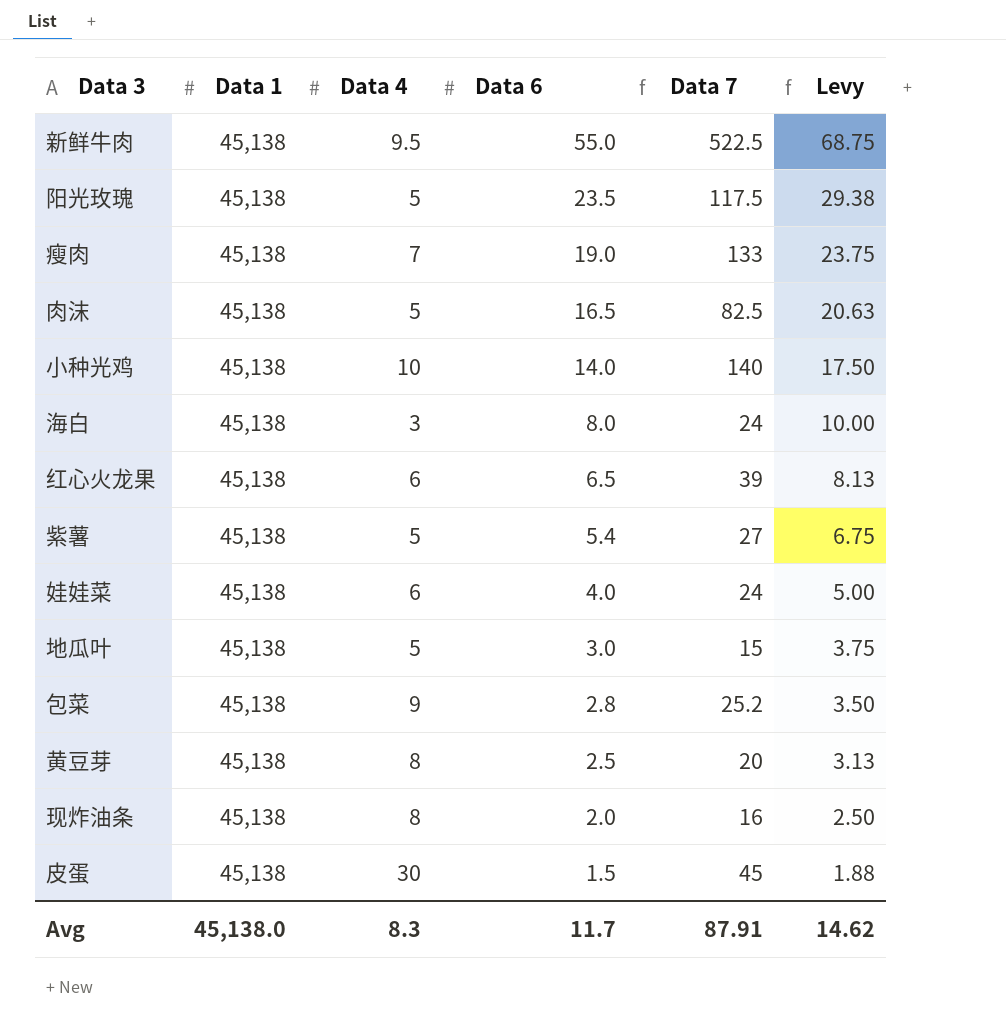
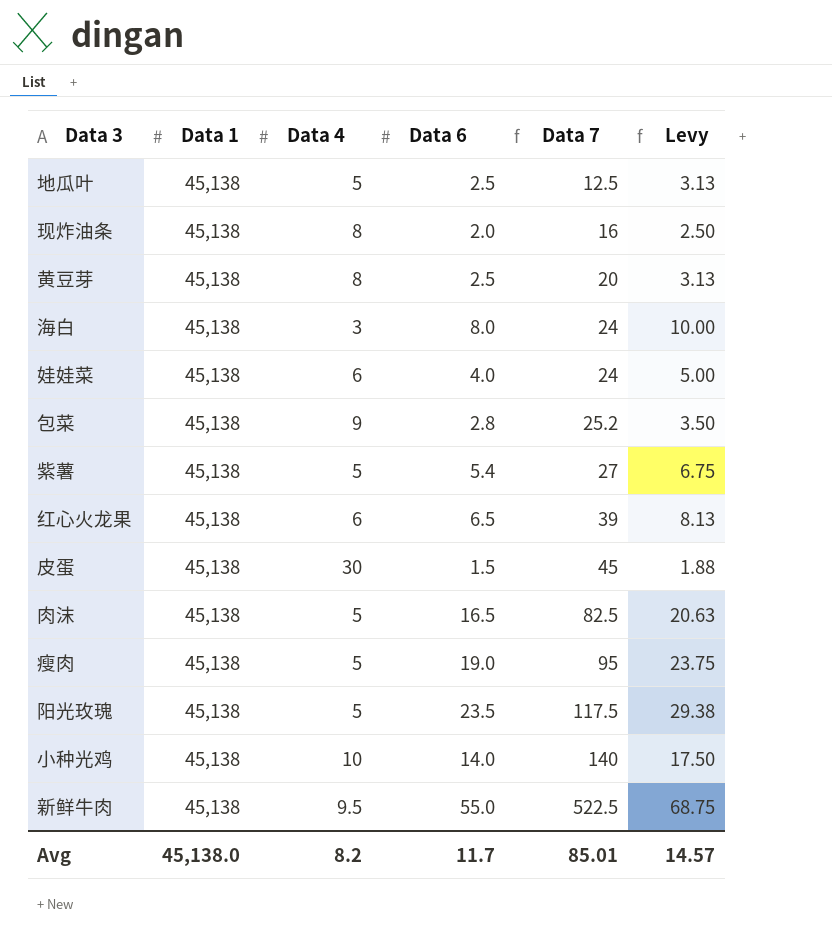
row order: Data 6 descending -> Data 7 ascending
地瓜叶 | Data 6: 3.0 -> 2.5
地瓜叶 | Data 7: 15 -> 12.5
地瓜叶 | Levy: 3.75 -> 3.13
瘦肉 | Data 4: 7 -> 5
瘦肉 | Data 7: 133 -> 95
Avg | Data 4: 8.3 -> 8.2
Avg | Data 7: 87.91 -> 85.01
Avg | Levy: 14.62 -> 14.57

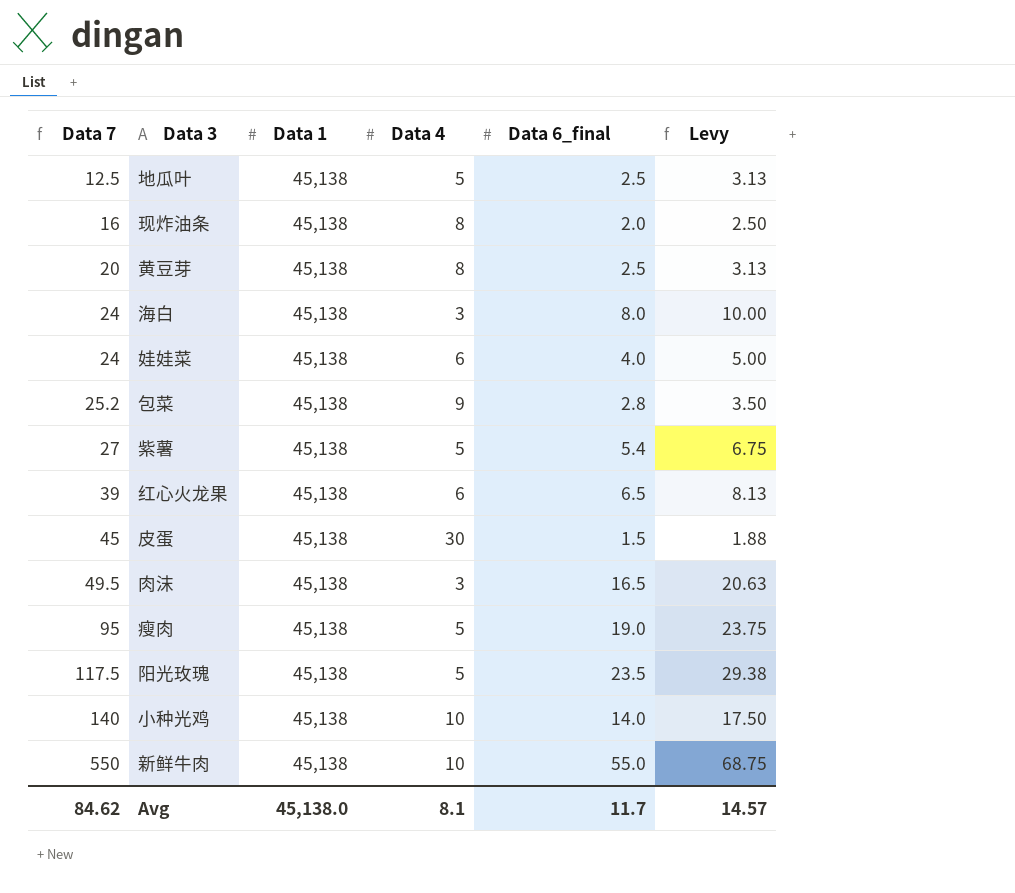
column Data 7 | position: 5 -> 1
column name: Data 6 -> Data 6_final
肉沫 | Data 7: 82.5 -> 49.5
肉沫 | Data 4: 5 -> 3
新鲜牛肉 | Data 7: 522.5 -> 550
新鲜牛肉 | Data 4: 9.5 -> 10
Avg | Data 7: 85.01 -> 84.62
Avg | Data 4: 8.2 -> 8.1

